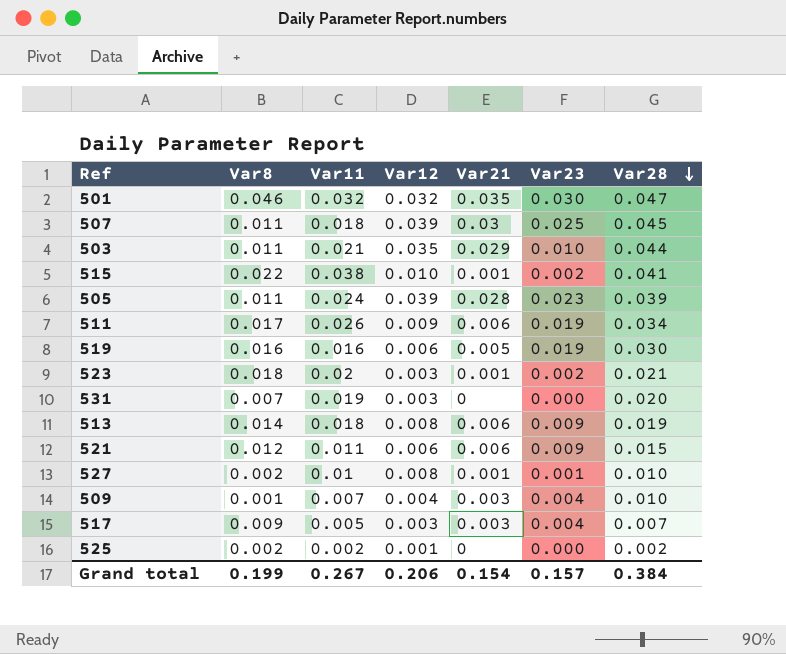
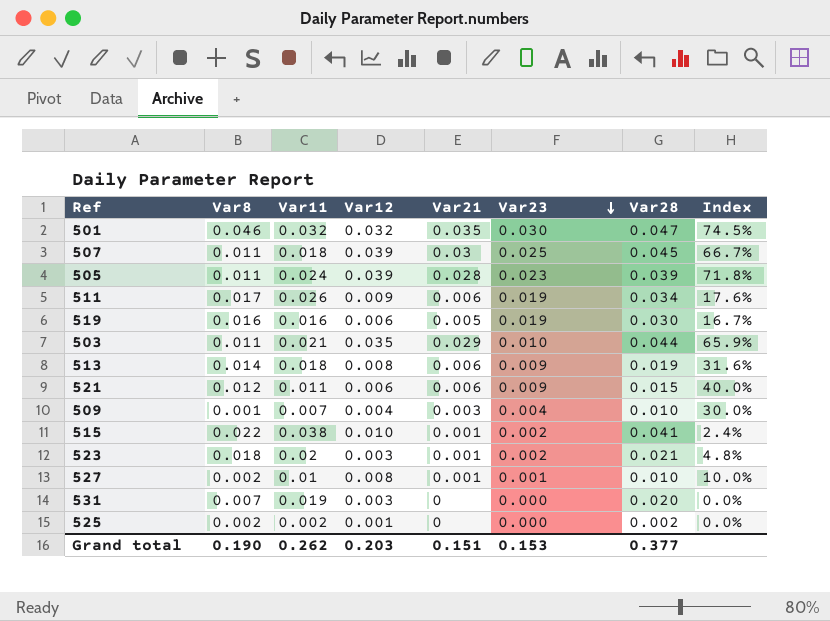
row order: Var28 descending -> Var23 descending
column Index | formula: none -> [Var21] / [Var28]
row 517: 0.009 | 0.005 | 0.003 | 0.003 | 0.004 | 0.007 -> none
Grand total | Var8: 0.199 -> 0.190
Grand total | Var11: 0.267 -> 0.262
Grand total | Var12: 0.206 -> 0.203
Grand total | Var21: 0.154 -> 0.151
Grand total | Var23: 0.157 -> 0.153
Grand total | Var28: 0.384 -> 0.377

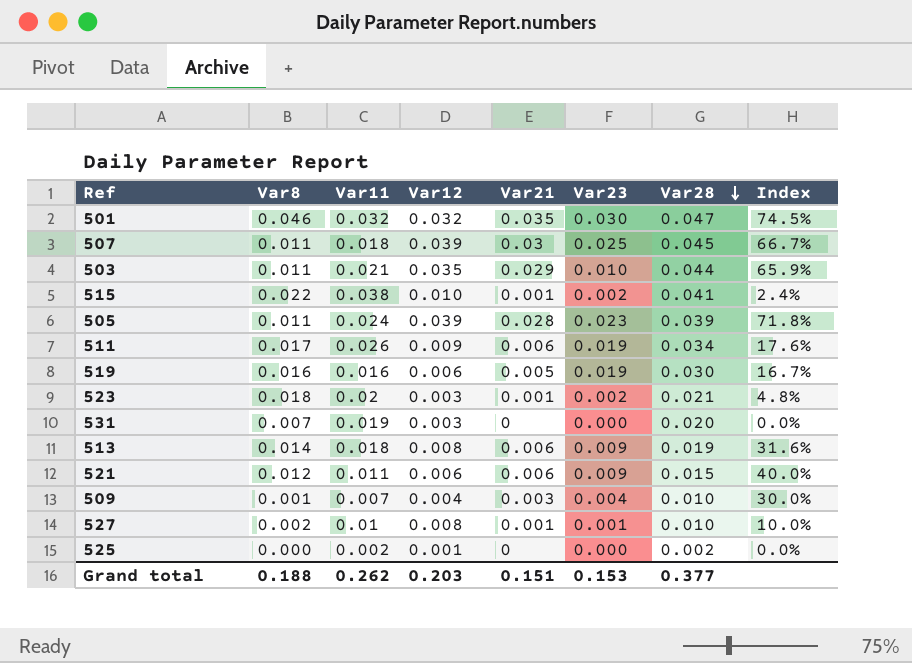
row order: Var23 descending -> Var28 descending
525 | Var8: 0.002 -> 0.000
Grand total | Var8: 0.190 -> 0.188

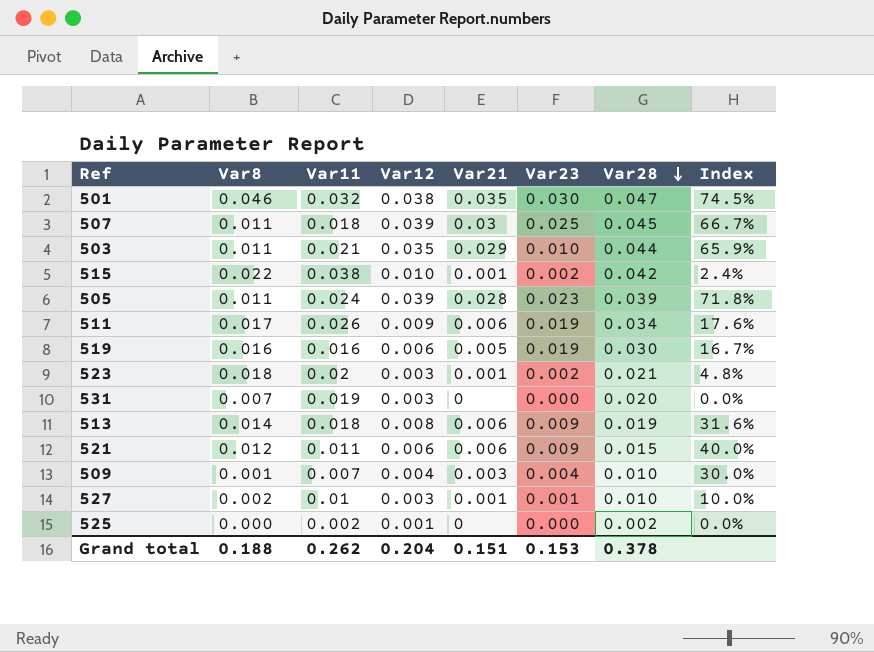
501 | Var12: 0.032 -> 0.038
515 | Var28: 0.041 -> 0.042
527 | Var12: 0.008 -> 0.003
Grand total | Var12: 0.203 -> 0.204
Grand total | Var28: 0.377 -> 0.378

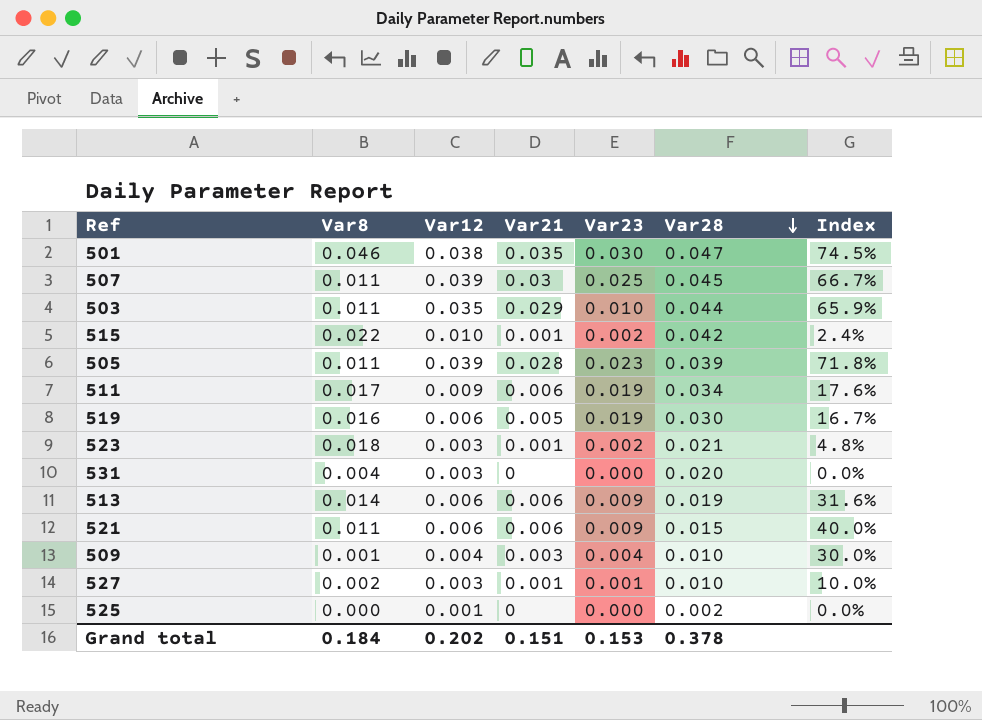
column Var11 | position: 3 -> none
531 | Var8: 0.007 -> 0.004
513 | Var12: 0.008 -> 0.006
521 | Var8: 0.012 -> 0.011
Grand total | Var8: 0.188 -> 0.184
Grand total | Var12: 0.204 -> 0.202

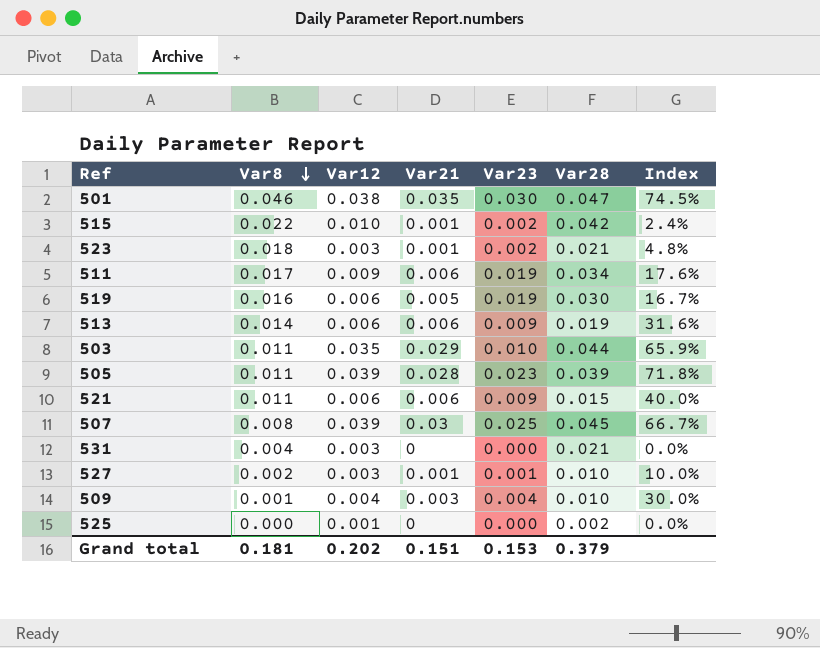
row order: Var28 descending -> Var8 descending
507 | Var8: 0.011 -> 0.008
531 | Var28: 0.020 -> 0.021
Grand total | Var8: 0.184 -> 0.181
Grand total | Var28: 0.378 -> 0.379

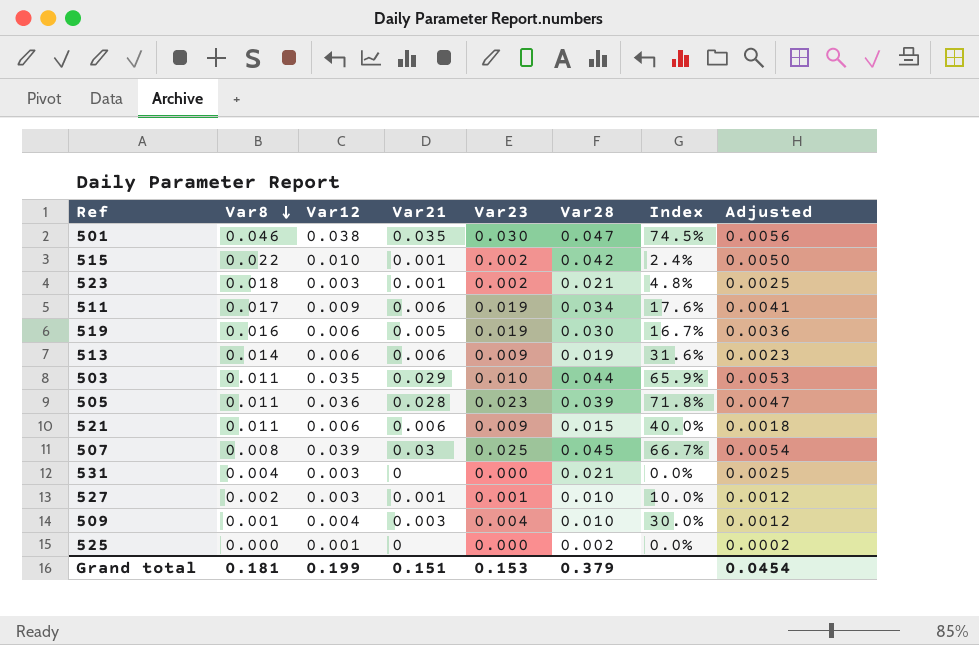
column Adjusted | formula: none -> [Var28] * 0.12
505 | Var12: 0.039 -> 0.036
Grand total | Var12: 0.202 -> 0.199

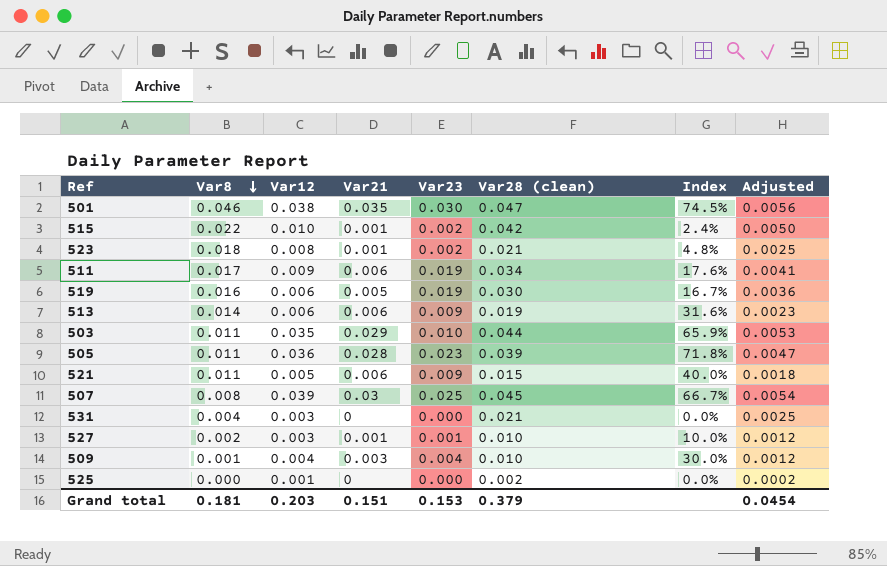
column name: Var28 -> Var28 (clean)
523 | Var12: 0.003 -> 0.008
521 | Var12: 0.006 -> 0.005
Grand total | Var12: 0.199 -> 0.203

